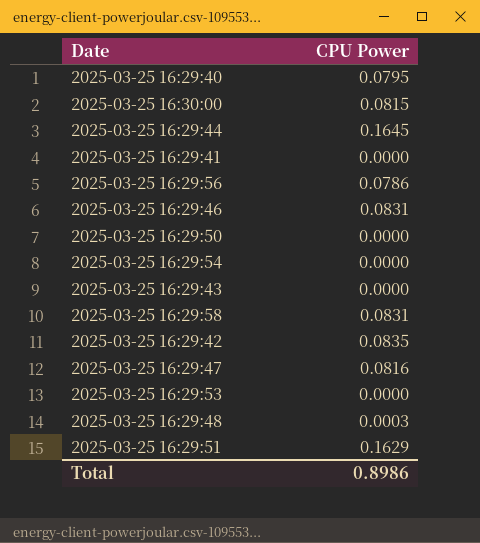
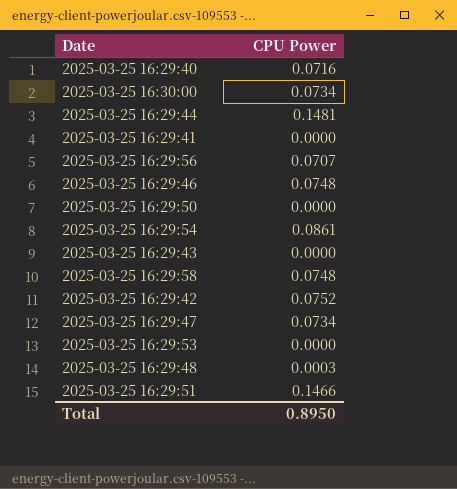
2025-03-25 16:29:40 | CPU Power: 0.0795 -> 0.0716
2025-03-25 16:30:00 | CPU Power: 0.0815 -> 0.0734
2025-03-25 16:29:44 | CPU Power: 0.1645 -> 0.1481
2025-03-25 16:29:56 | CPU Power: 0.0786 -> 0.0707
2025-03-25 16:29:46 | CPU Power: 0.0831 -> 0.0748
2025-03-25 16:29:54 | CPU Power: 0.0000 -> 0.0861
2025-03-25 16:29:58 | CPU Power: 0.0831 -> 0.0748
2025-03-25 16:29:42 | CPU Power: 0.0835 -> 0.0752
2025-03-25 16:29:47 | CPU Power: 0.0816 -> 0.0734
2025-03-25 16:29:51 | CPU Power: 0.1629 -> 0.1466
Total | CPU Power: 0.8986 -> 0.8950

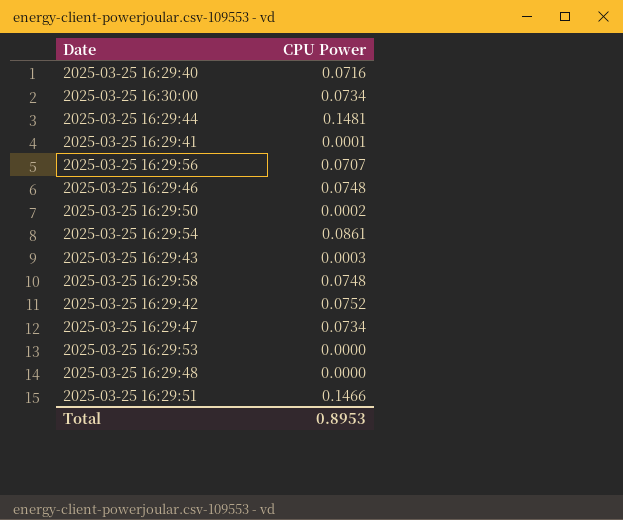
2025-03-25 16:29:41 | CPU Power: 0.0000 -> 0.0001
2025-03-25 16:29:50 | CPU Power: 0.0000 -> 0.0002
2025-03-25 16:29:43 | CPU Power: 0.0000 -> 0.0003
2025-03-25 16:29:48 | CPU Power: 0.0003 -> 0.0000
Total | CPU Power: 0.8950 -> 0.8953

